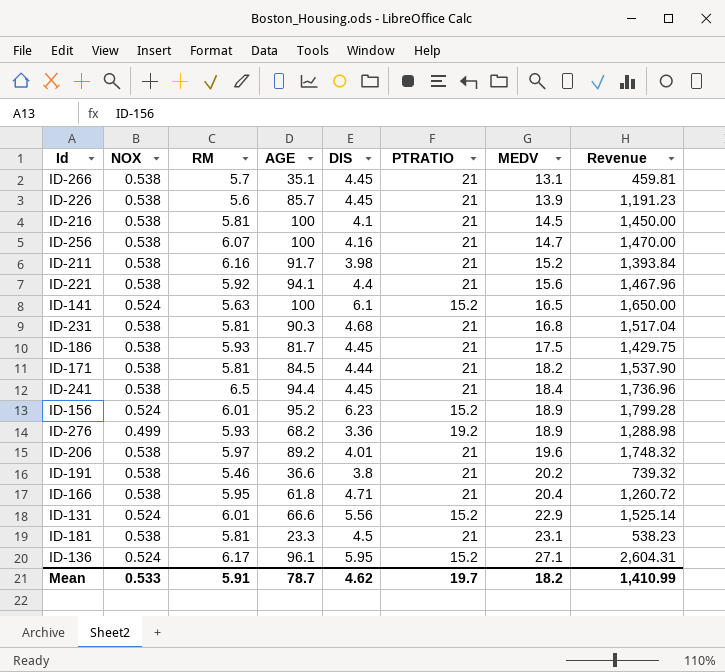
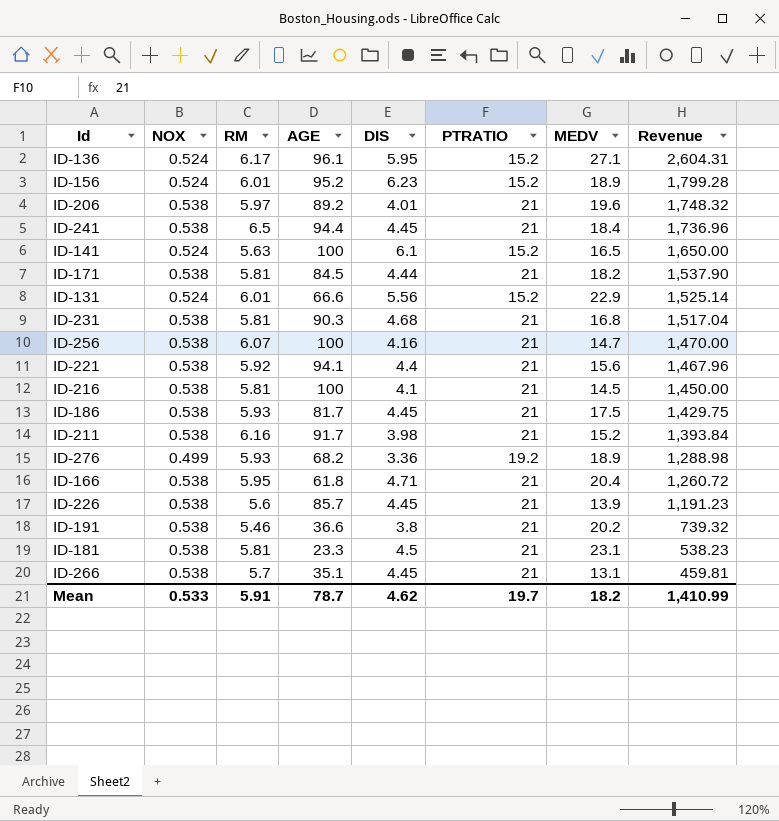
row order: MEDV ascending -> Revenue descending

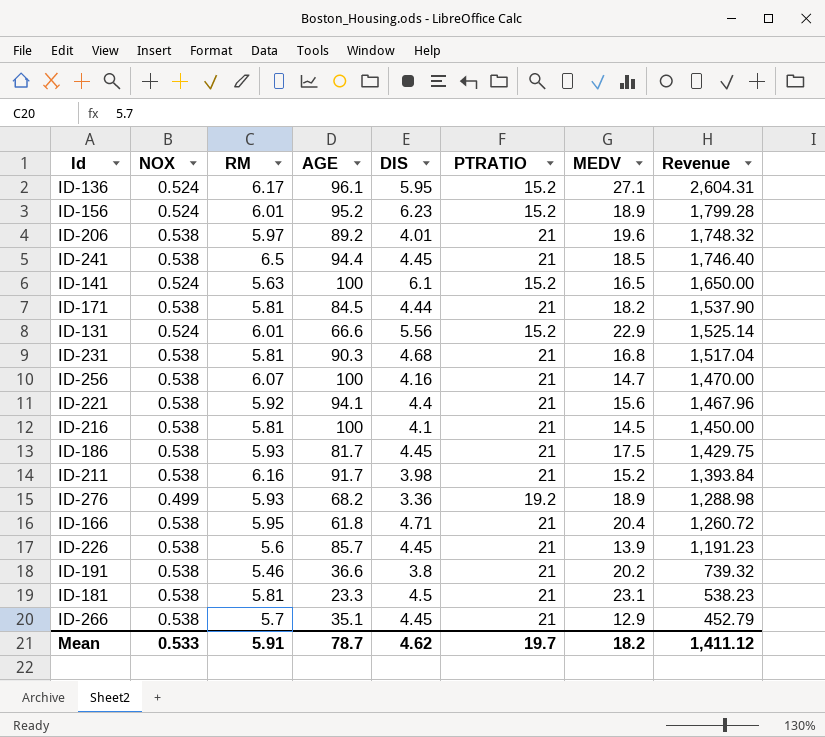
ID-241 | MEDV: 18.4 -> 18.5
ID-241 | Revenue: 1,736.96 -> 1,746.40
ID-266 | MEDV: 13.1 -> 12.9
ID-266 | Revenue: 459.81 -> 452.79
Mean | Revenue: 1,410.99 -> 1,411.12

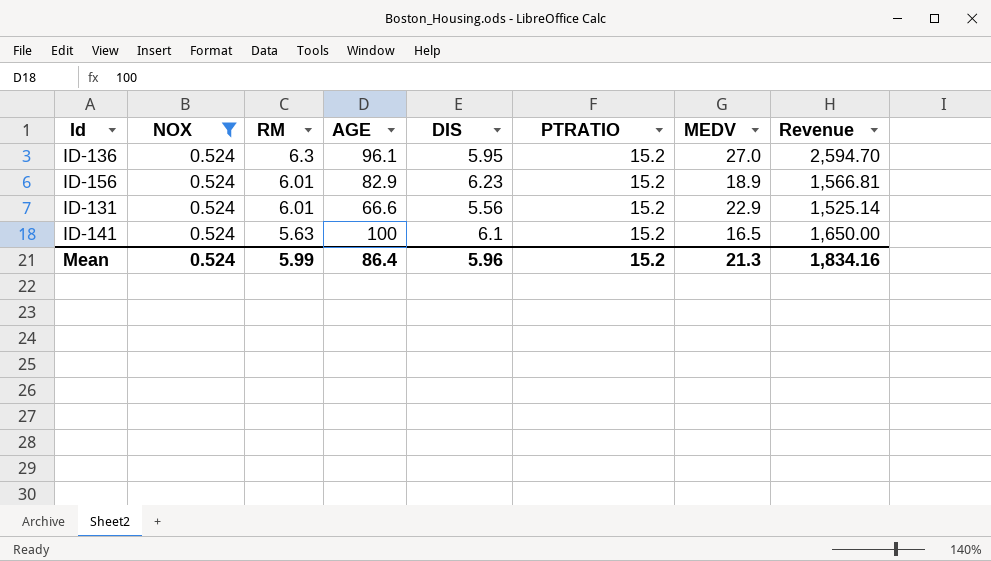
filter: none -> NOX = 0.524
row order: Revenue descending -> RM descending
ID-136 | RM: 6.17 -> 6.3
ID-136 | MEDV: 27.1 -> 27.0
ID-136 | Revenue: 2,604.31 -> 2,594.70
ID-156 | AGE: 95.2 -> 82.9
ID-156 | Revenue: 1,799.28 -> 1,566.81
Mean | NOX: 0.533 -> 0.524
Mean | RM: 5.91 -> 5.99
Mean | AGE: 78.7 -> 86.4
Mean | DIS: 4.62 -> 5.96
Mean | PTRATIO: 19.7 -> 15.2
Mean | MEDV: 18.2 -> 21.3
Mean | Revenue: 1,411.12 -> 1,834.16

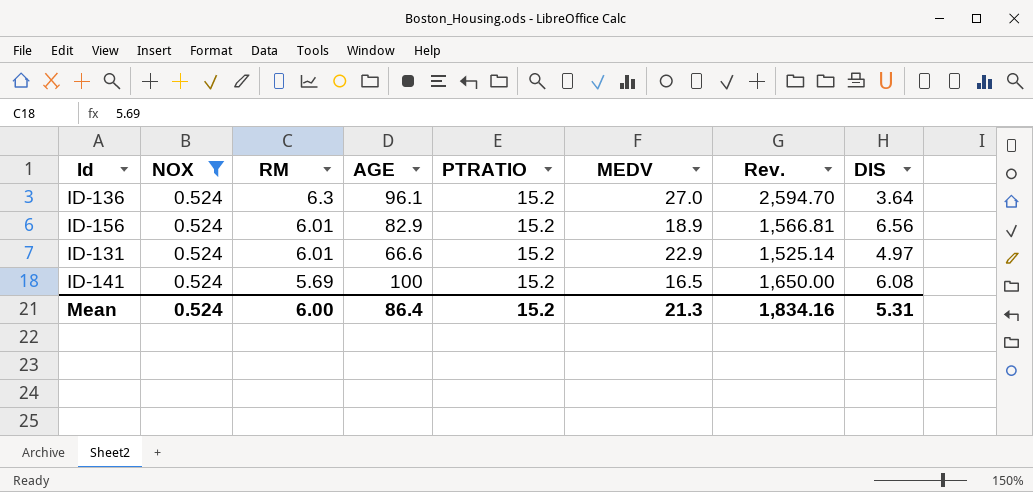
column name: Revenue -> Rev.
column DIS | position: 5 -> 8
ID-136 | DIS: 5.95 -> 3.64
ID-156 | DIS: 6.23 -> 6.56
ID-131 | DIS: 5.56 -> 4.97
ID-141 | RM: 5.63 -> 5.69
ID-141 | DIS: 6.1 -> 6.08
Mean | RM: 5.99 -> 6.00
Mean | DIS: 5.96 -> 5.31

